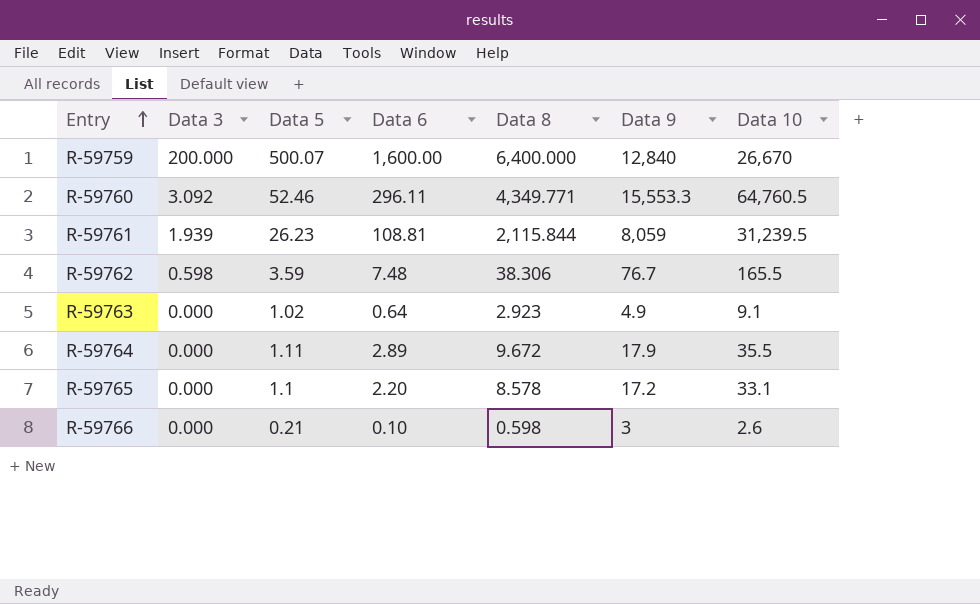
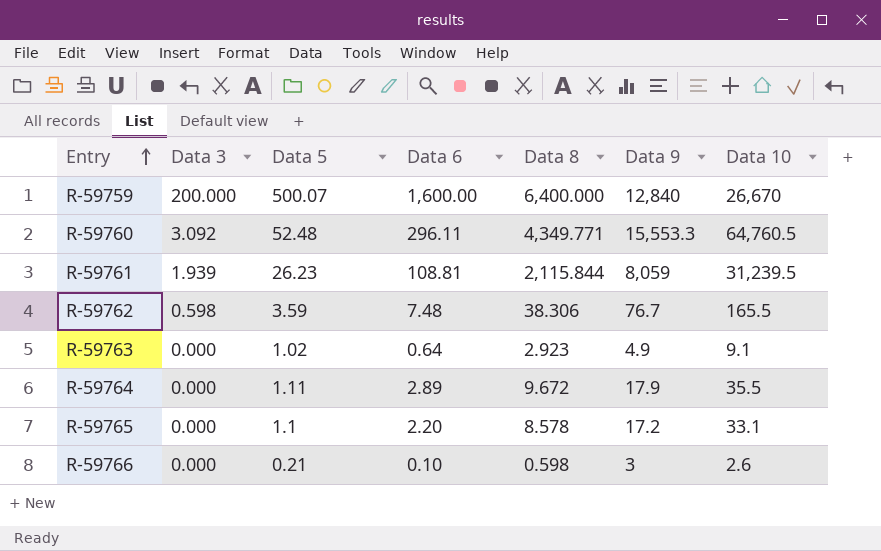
R-59760 | Data 5: 52.46 -> 52.48

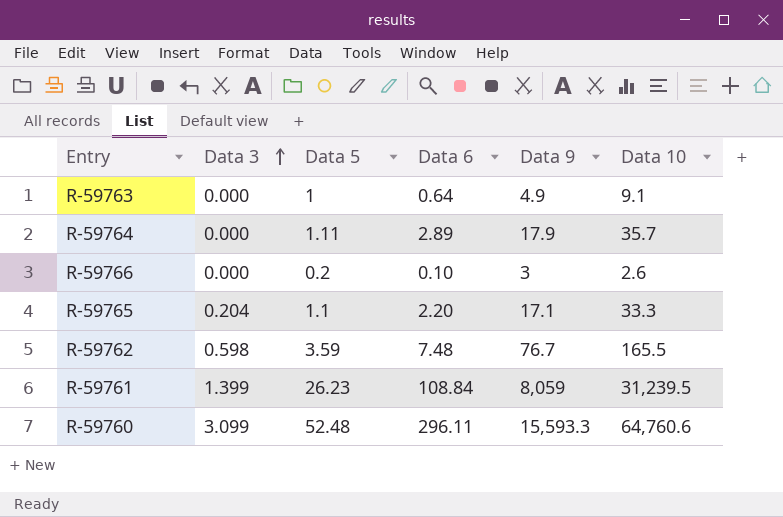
row order: Entry ascending -> Data 3 ascending
column Data 8 | position: 5 -> none
row R-59759: 200.000 | 500.07 | 1,600.00 | 6,400.000 | 12,840 | 26,670 -> none
R-59763 | Data 5: 1.02 -> 1
R-59764 | Data 10: 35.5 -> 35.7
R-59766 | Data 5: 0.21 -> 0.2
R-59765 | Data 3: 0.000 -> 0.204
R-59765 | Data 9: 17.2 -> 17.1
R-59765 | Data 10: 33.1 -> 33.3
R-59761 | Data 3: 1.939 -> 1.399
R-59761 | Data 6: 108.81 -> 108.84
R-59760 | Data 3: 3.092 -> 3.099
R-59760 | Data 9: 15,553.3 -> 15,593.3
R-59760 | Data 10: 64,760.5 -> 64,760.6

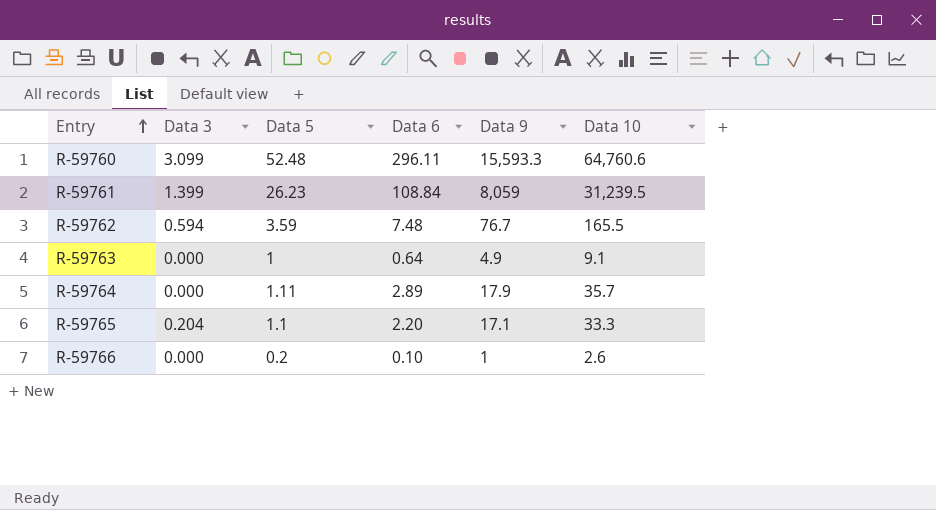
row order: Data 3 ascending -> Entry ascending
R-59762 | Data 3: 0.598 -> 0.594
R-59766 | Data 9: 3 -> 1

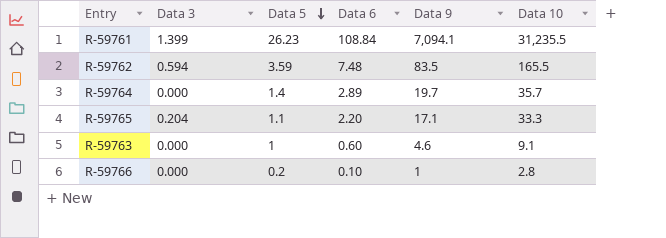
row order: Entry ascending -> Data 5 descending
row R-59760: 3.099 | 52.48 | 296.11 | 15,593.3 | 64,760.6 -> none
R-59761 | Data 9: 8,059 -> 7,094.1
R-59761 | Data 10: 31,239.5 -> 31,235.5
R-59762 | Data 9: 76.7 -> 83.5
R-59764 | Data 5: 1.11 -> 1.4
R-59764 | Data 9: 17.9 -> 19.7
R-59763 | Data 6: 0.64 -> 0.60
R-59763 | Data 9: 4.9 -> 4.6
R-59766 | Data 10: 2.6 -> 2.8

